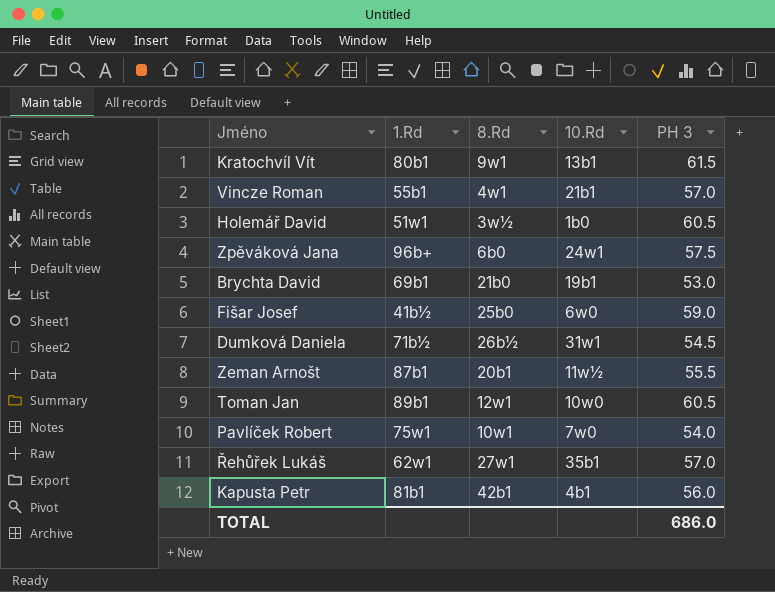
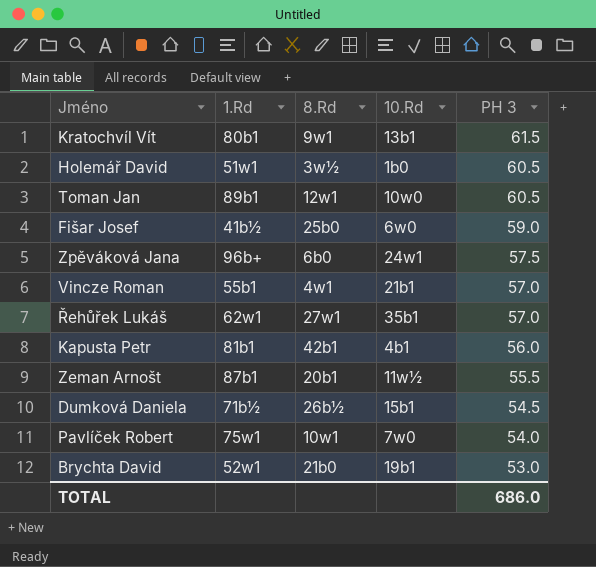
row order: none -> PH 3 descending
Dumková Daniela | 10.Rd: 31w1 -> 15b1
Brychta David | 1.Rd: 69b1 -> 52w1

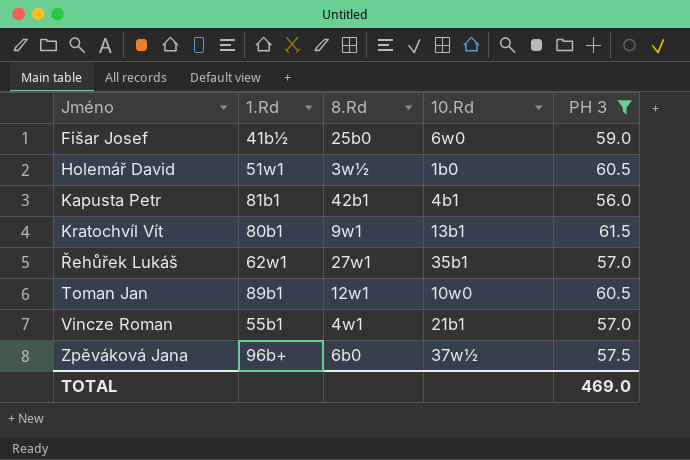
filter: none -> PH 3 >= 56.0
row order: PH 3 descending -> Jméno ascending
Zpěváková Jana | 10.Rd: 24w1 -> 37w½
TOTAL | PH 3: 686.0 -> 469.0

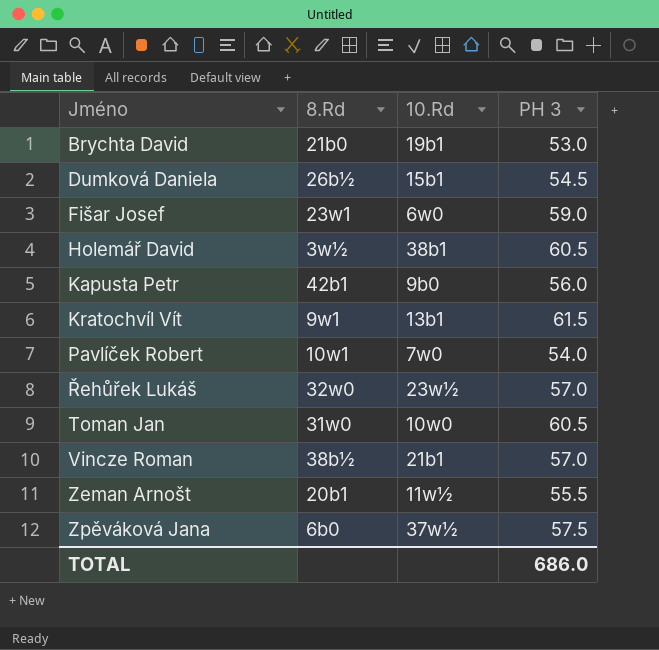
filter: PH 3 >= 56.0 -> none
column 1.Rd | position: 2 -> none
Fišar Josef | 8.Rd: 25b0 -> 23w1
Holemář David | 10.Rd: 1b0 -> 38b1
Kapusta Petr | 10.Rd: 4b1 -> 9b0
Řehůřek Lukáš | 8.Rd: 27w1 -> 32w0
Řehůřek Lukáš | 10.Rd: 35b1 -> 23w½
Toman Jan | 8.Rd: 12w1 -> 31w0
Vincze Roman | 8.Rd: 4w1 -> 38b½
TOTAL | PH 3: 469.0 -> 686.0

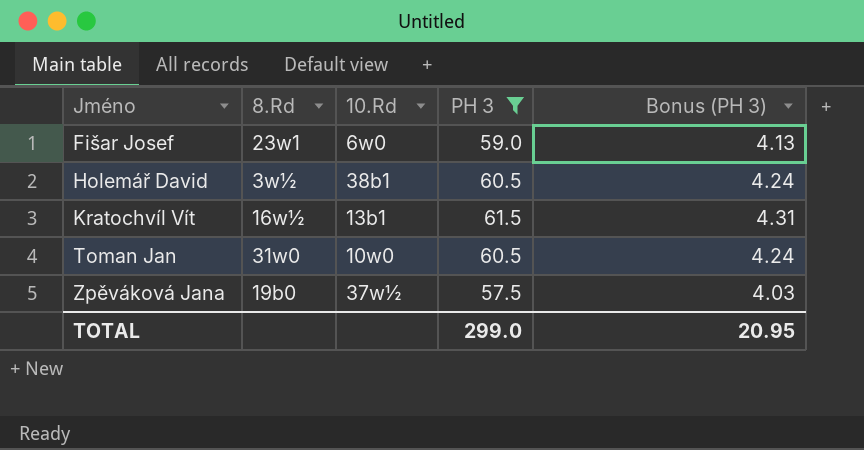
filter: none -> PH 3 >= 57.5
column Bonus (PH 3) | formula: none -> [PH 3] * 0.07
Kratochvíl Vít | 8.Rd: 9w1 -> 16w½
Zpěváková Jana | 8.Rd: 6b0 -> 19b0
TOTAL | PH 3: 686.0 -> 299.0

